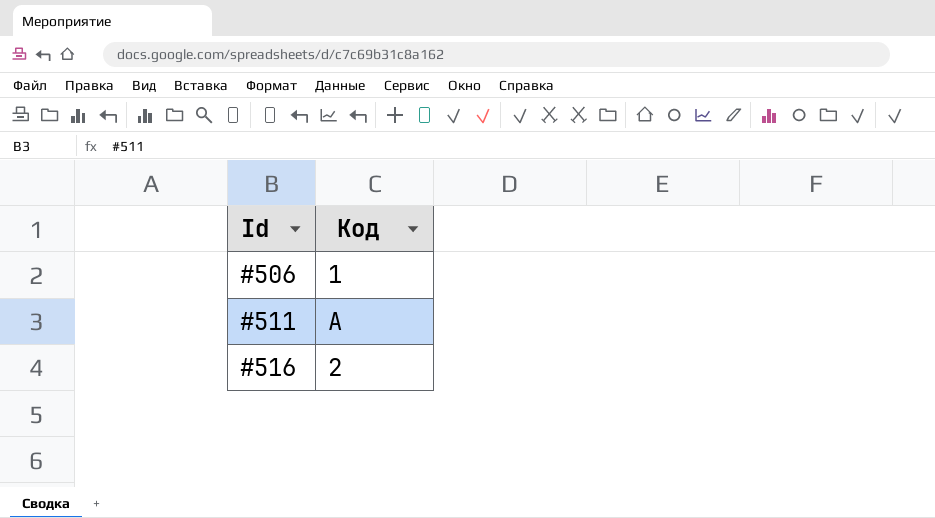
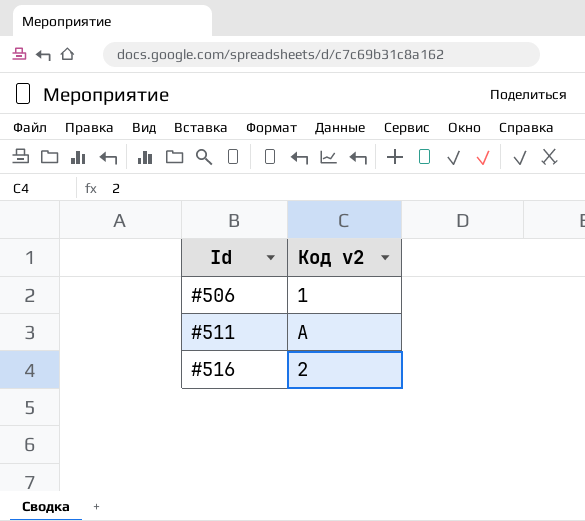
column name: Код -> Код v2

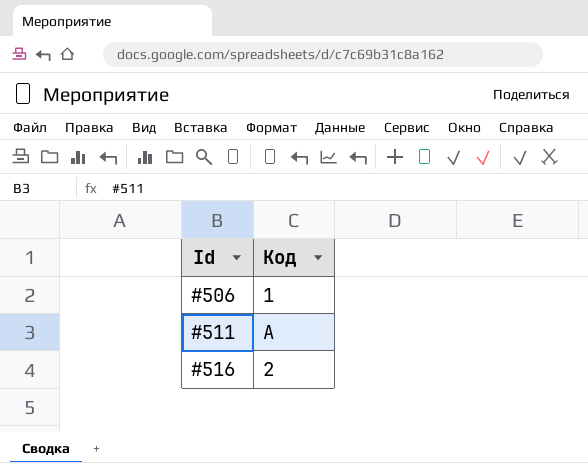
column name: Код v2 -> Код

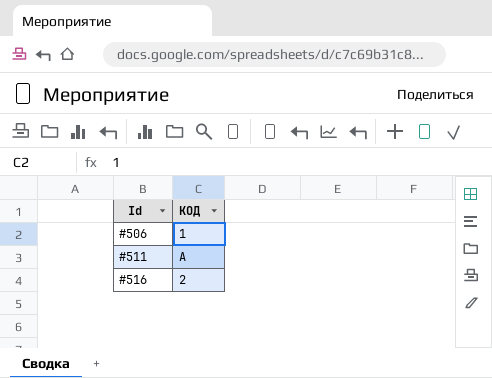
column name: Код -> КОД

